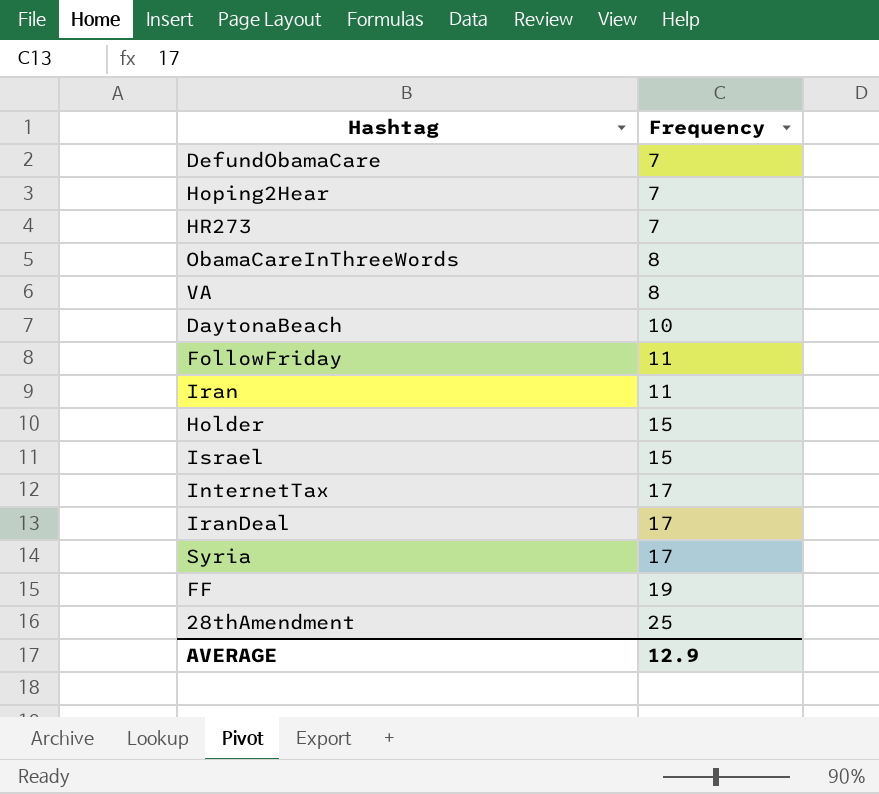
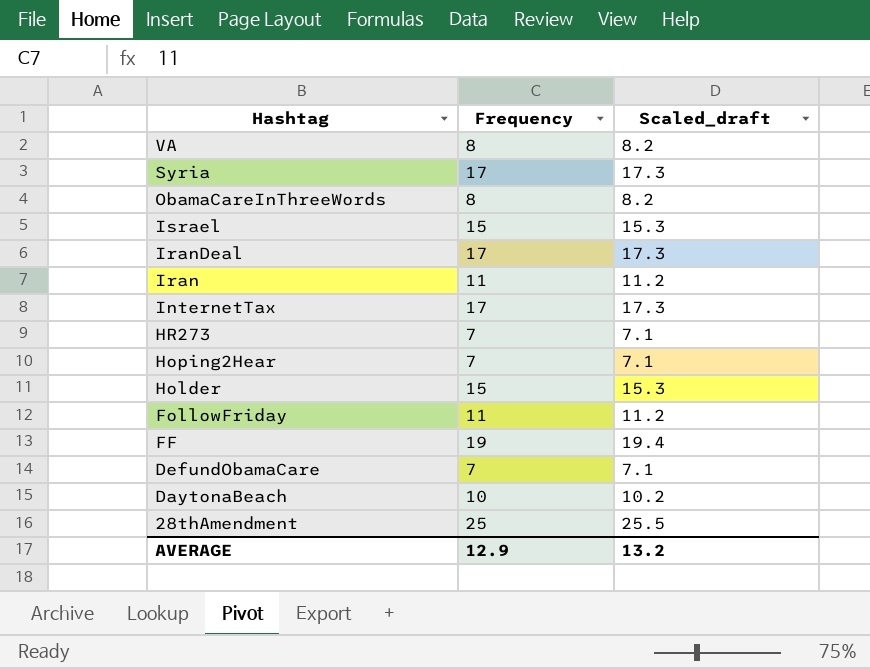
row order: Frequency ascending -> Hashtag descending
column Scaled_draft | formula: none -> [Frequency] * 1.02

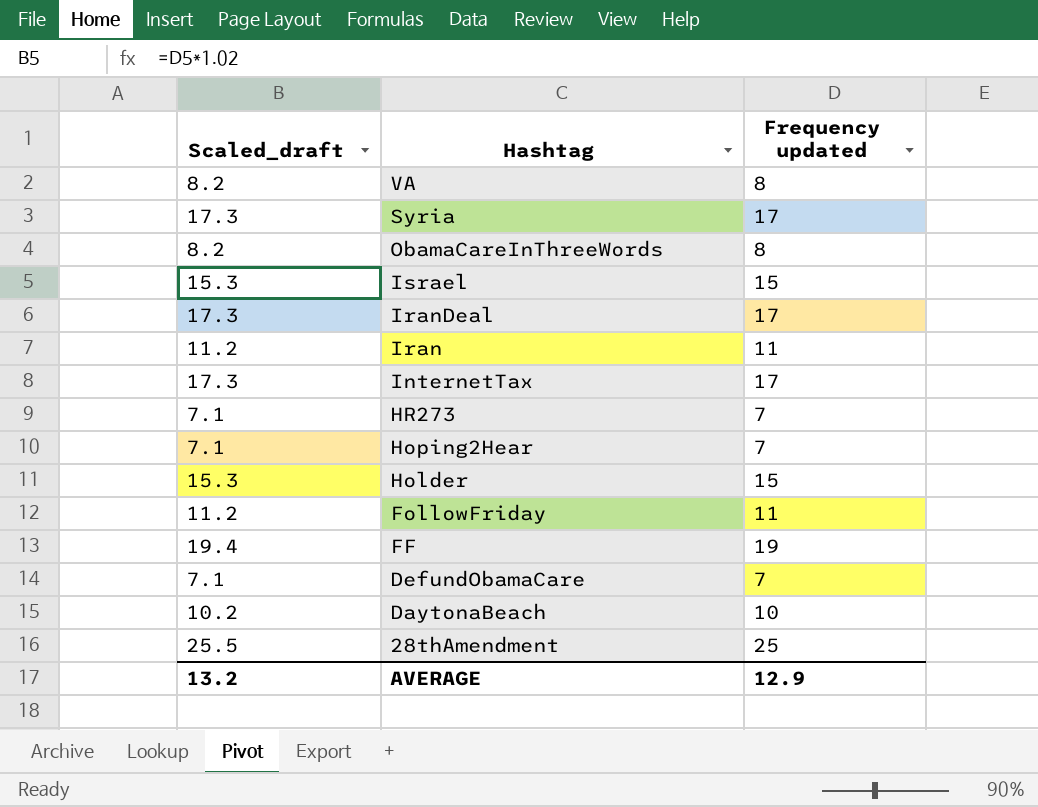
column Scaled_draft | position: 3 -> 1
column name: Frequency -> Frequency updated

